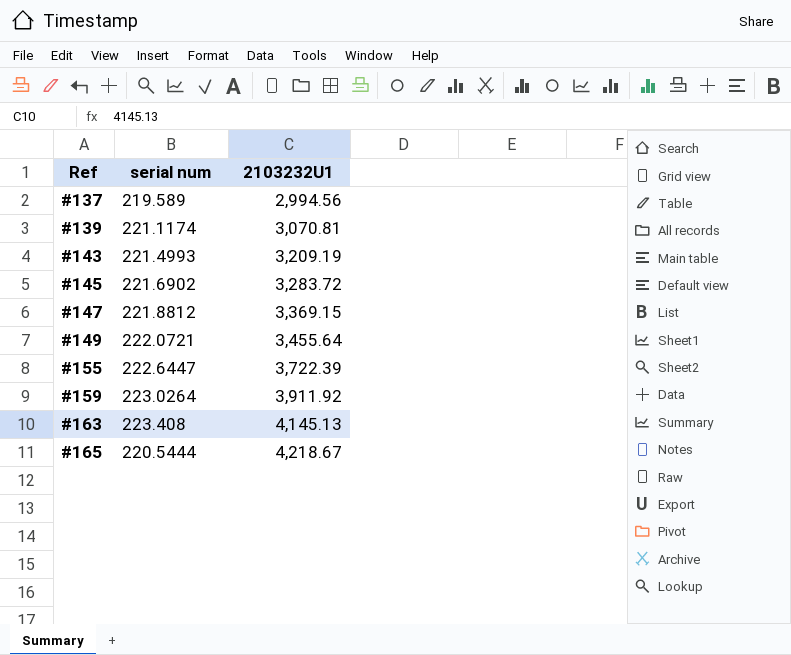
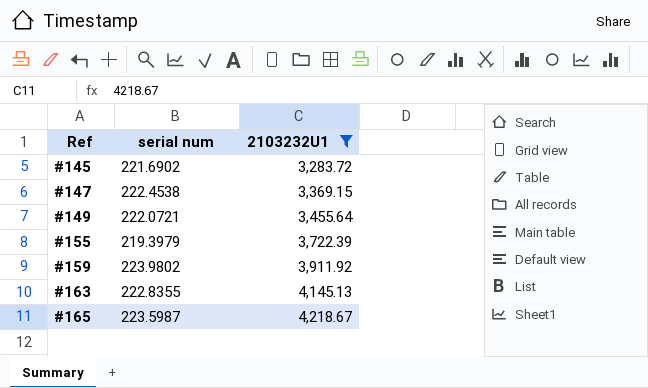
filter: none -> 2103232U1 >= 3,283.72
#147 | serial num: 221.8812 -> 222.4538
#155 | serial num: 222.6447 -> 219.3979
#159 | serial num: 223.0264 -> 223.9802
#163 | serial num: 223.408 -> 222.8355
#165 | serial num: 220.5444 -> 223.5987

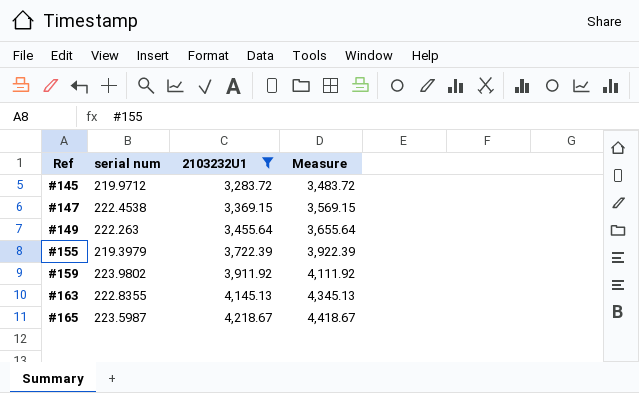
column Measure | formula: none -> [2103232U1] + 200
#145 | serial num: 221.6902 -> 219.9712
#149 | serial num: 222.0721 -> 222.263

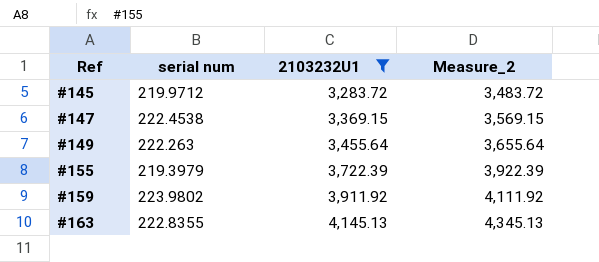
column name: Measure -> Measure_2
row #165: 223.5987 | 4,218.67 | 4,418.67 -> none

